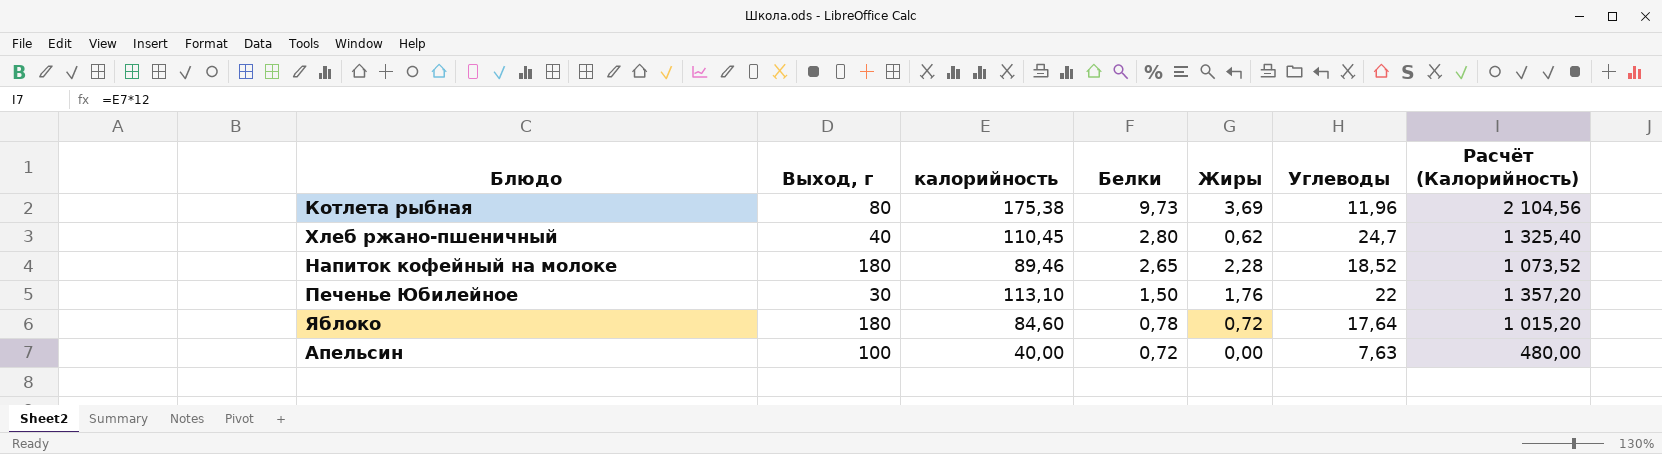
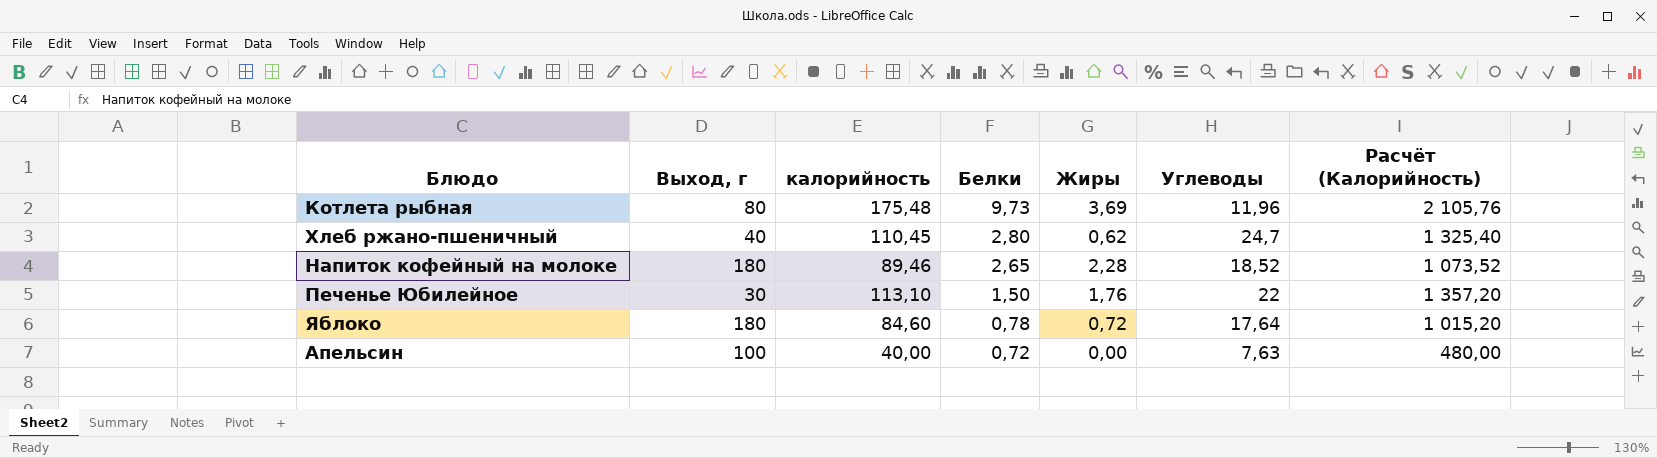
Котлета рыбная | калорийность: 175,38 -> 175,48
Котлета рыбная | Расчёт (Калорийность): 2 104,56 -> 2 105,76

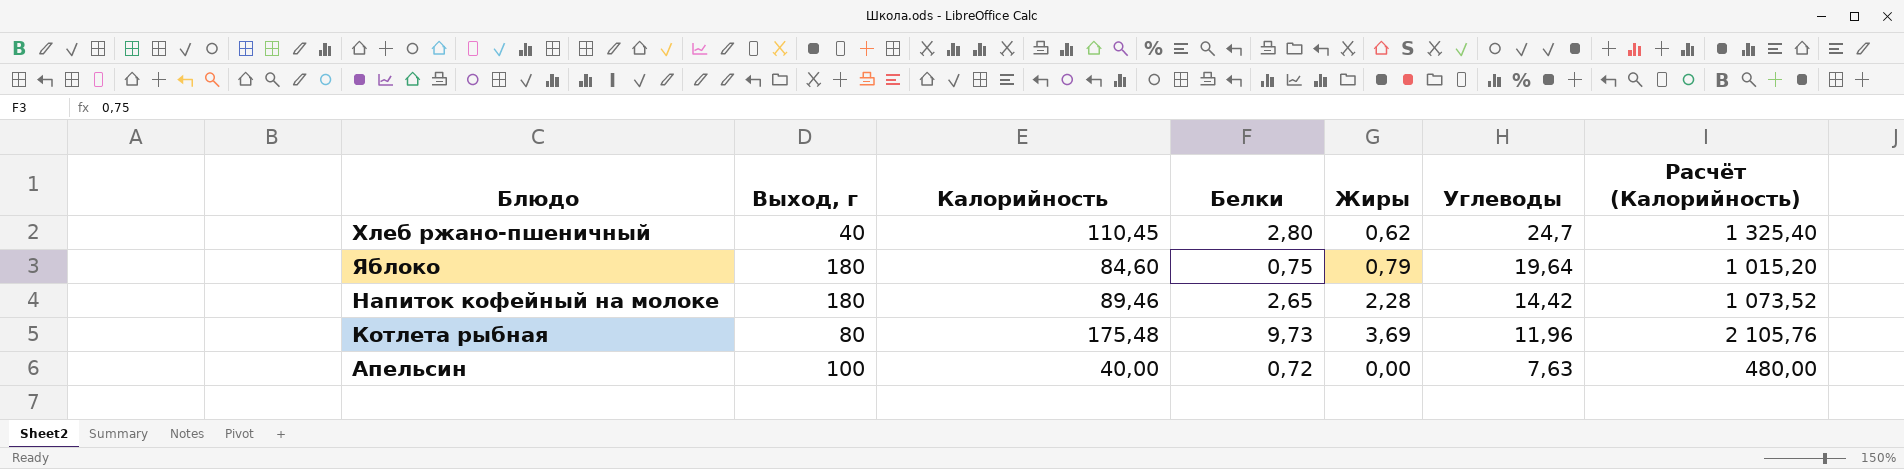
row order: Белки descending -> Углеводы descending
column name: калорийность -> Калорийность
row Печенье Юбилейное: 30 | 113,10 | 1,50 | 1,76 | 22 | 1 357,20 -> none
Яблоко | Белки: 0,78 -> 0,75
Яблоко | Жиры: 0,72 -> 0,79
Яблоко | Углеводы: 17,64 -> 19,64
Напиток кофейный на молоке | Углеводы: 18,52 -> 14,42

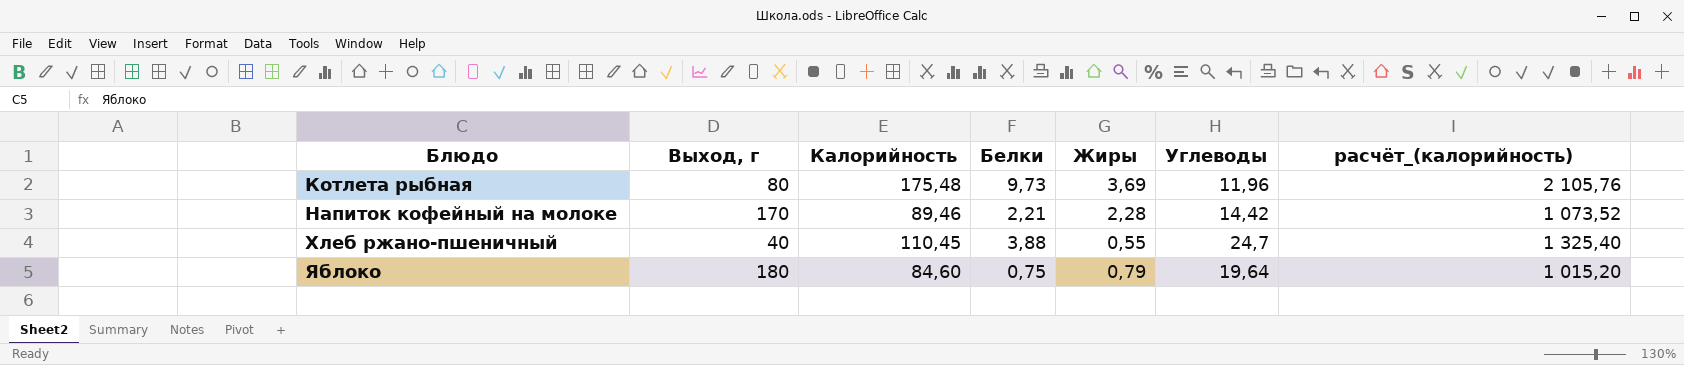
row order: Углеводы descending -> Блюдо ascending
column name: Расчёт (Калорийность) -> расчёт_(калорийность)
row Апельсин: 100 | 40,00 | 0,72 | 0,00 | 7,63 | 480,00 -> none
Напиток кофейный на молоке | Выход, г: 180 -> 170
Напиток кофейный на молоке | Белки: 2,65 -> 2,21
Хлеб ржано-пшеничный | Белки: 2,80 -> 3,88
Хлеб ржано-пшеничный | Жиры: 0,62 -> 0,55

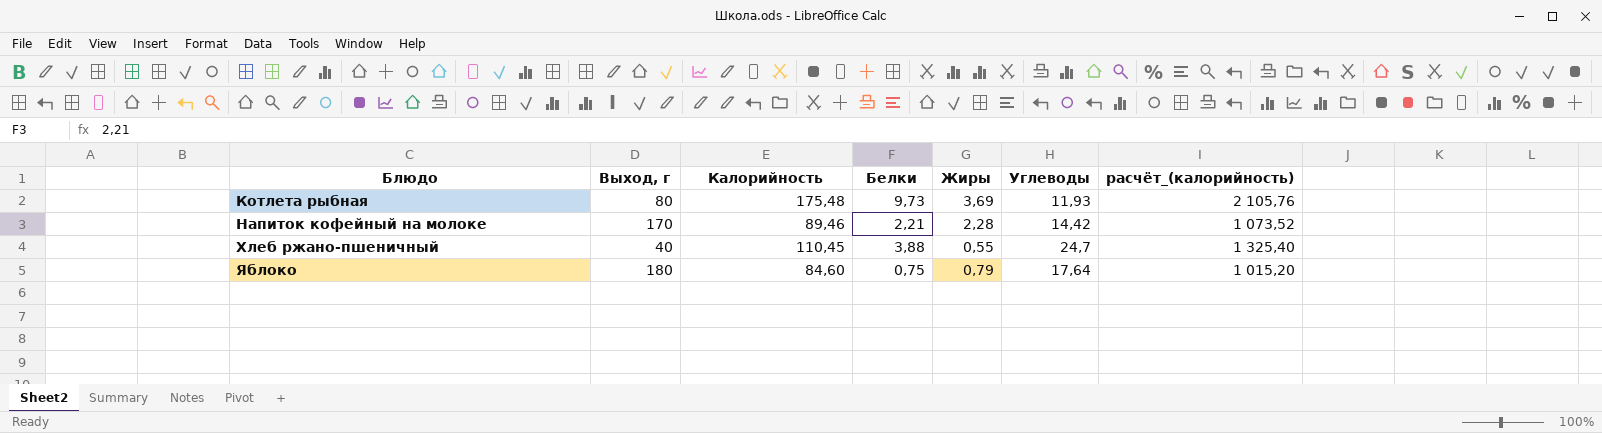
Котлета рыбная | Углеводы: 11,96 -> 11,93
Яблоко | Углеводы: 19,64 -> 17,64

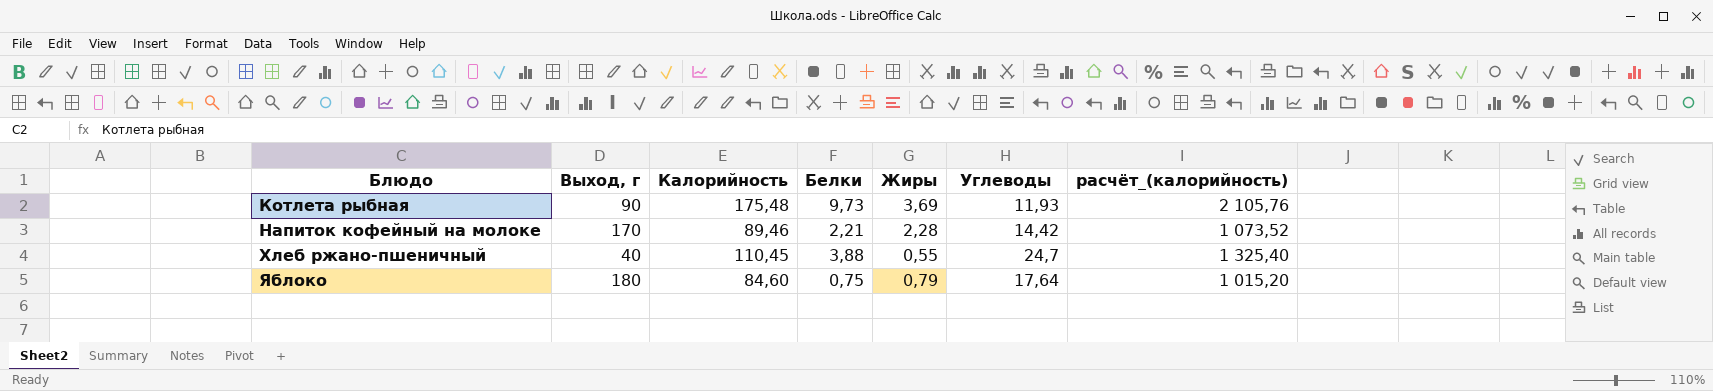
Котлета рыбная | Выход, г: 80 -> 90

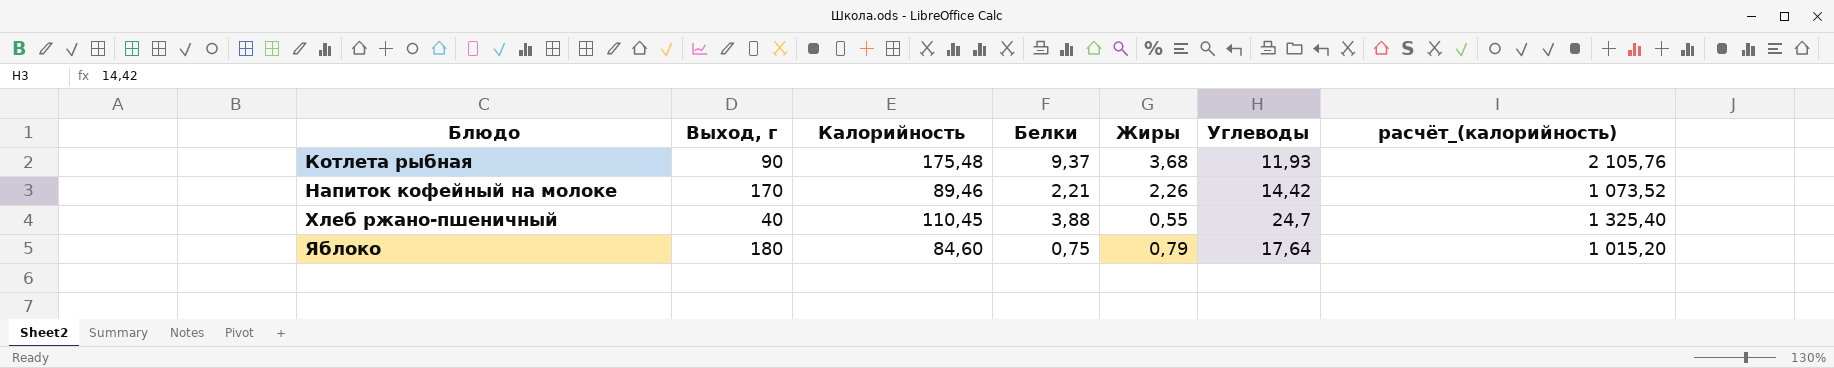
Котлета рыбная | Белки: 9,73 -> 9,37
Котлета рыбная | Жиры: 3,69 -> 3,68
Напиток кофейный на молоке | Жиры: 2,28 -> 2,26

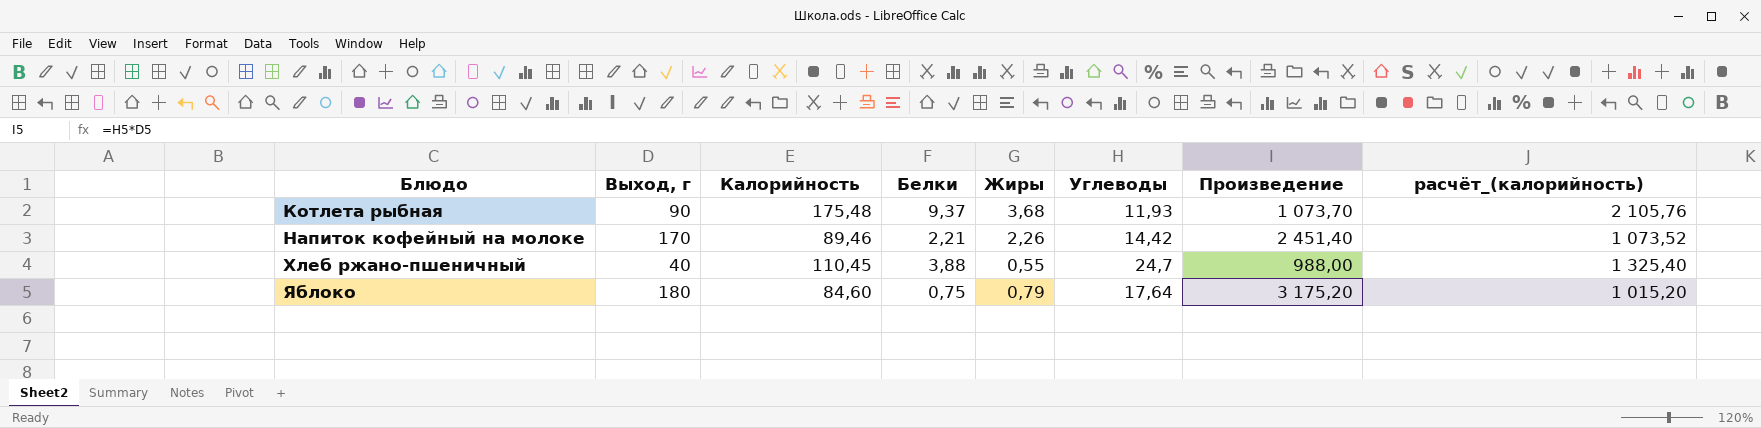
column Произведение | formula: none -> [Выход, г] * [Углеводы]

